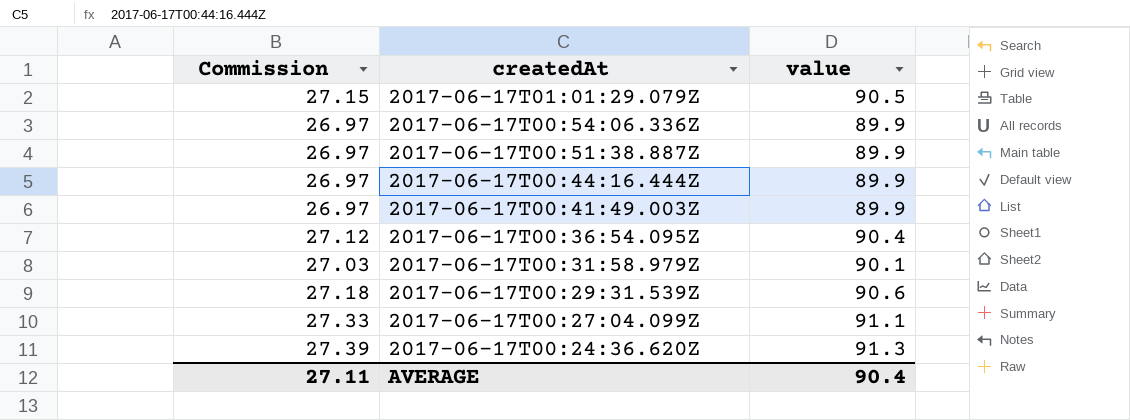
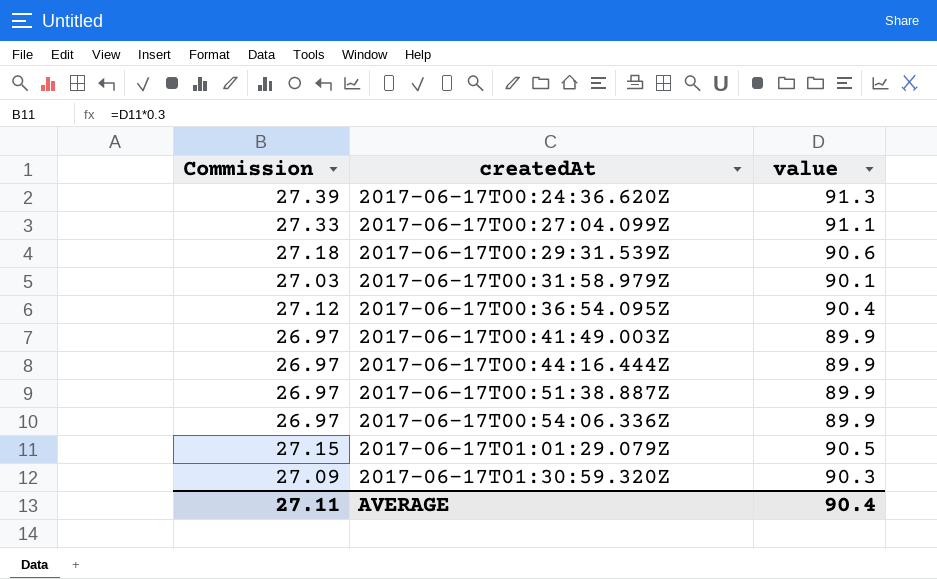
row order: createdAt descending -> createdAt ascending
row 2017-06-17T01:30:59.320Z: none -> 27.09 | 90.3

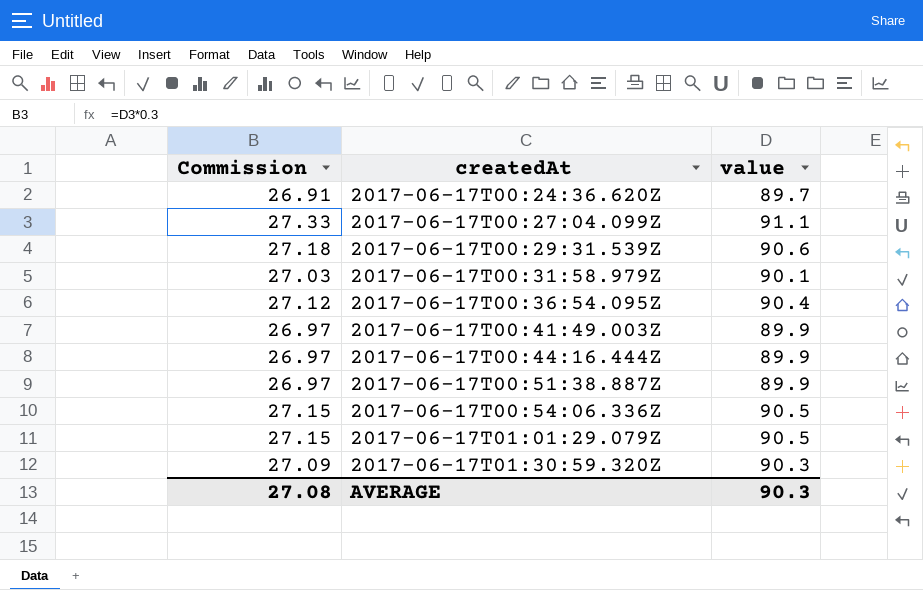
2017-06-17T00:24:36.620Z | Commission: 27.39 -> 26.91
2017-06-17T00:24:36.620Z | value: 91.3 -> 89.7
2017-06-17T00:54:06.336Z | Commission: 26.97 -> 27.15
2017-06-17T00:54:06.336Z | value: 89.9 -> 90.5
AVERAGE | Commission: 27.11 -> 27.08
AVERAGE | value: 90.4 -> 90.3

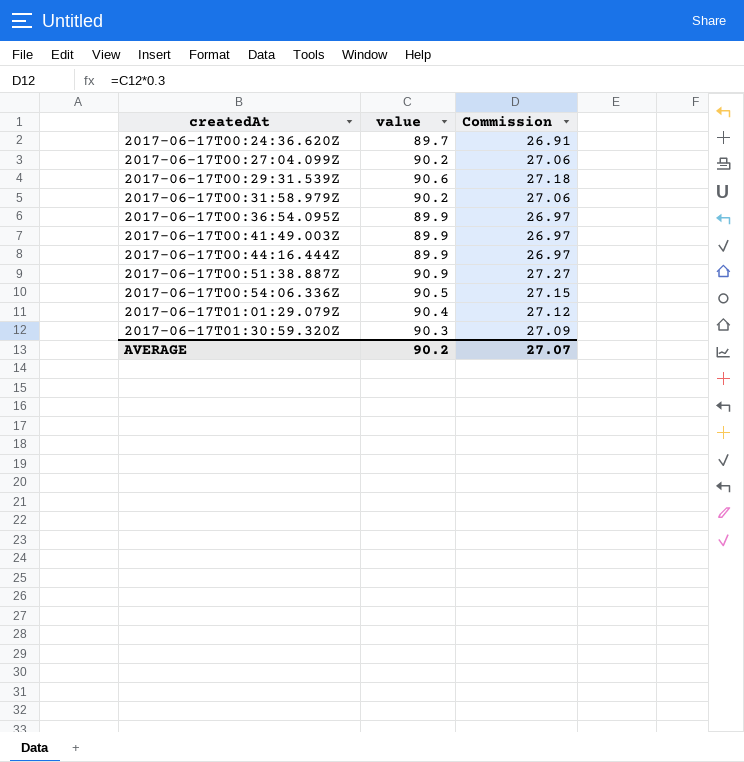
column Commission | position: 1 -> 3
2017-06-17T00:27:04.099Z | value: 91.1 -> 90.2
2017-06-17T00:27:04.099Z | Commission: 27.33 -> 27.06
2017-06-17T00:31:58.979Z | value: 90.1 -> 90.2
2017-06-17T00:31:58.979Z | Commission: 27.03 -> 27.06
2017-06-17T00:36:54.095Z | value: 90.4 -> 89.9
2017-06-17T00:36:54.095Z | Commission: 27.12 -> 26.97
2017-06-17T00:51:38.887Z | value: 89.9 -> 90.9
2017-06-17T00:51:38.887Z | Commission: 26.97 -> 27.27
2017-06-17T01:01:29.079Z | value: 90.5 -> 90.4
2017-06-17T01:01:29.079Z | Commission: 27.15 -> 27.12
AVERAGE | value: 90.3 -> 90.2
AVERAGE | Commission: 27.08 -> 27.07

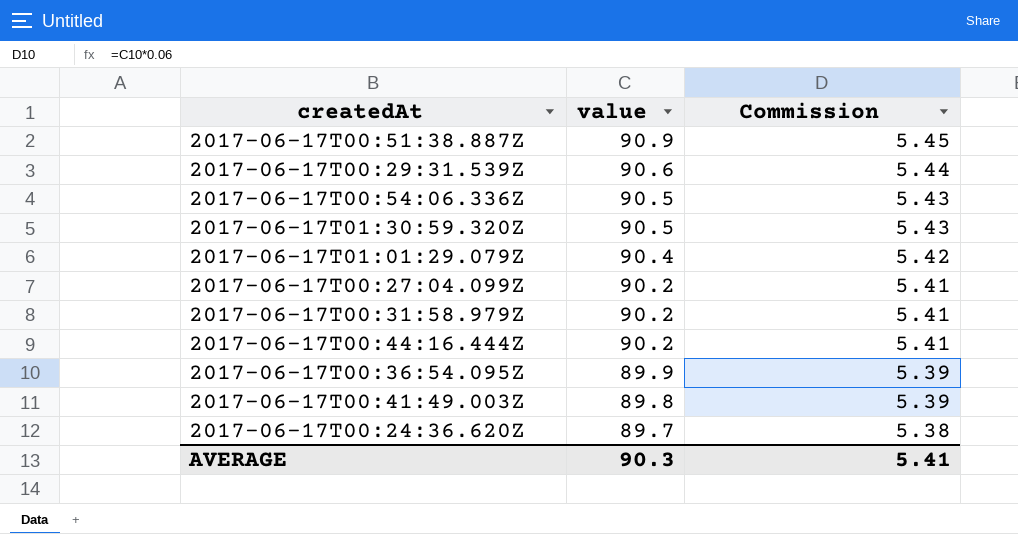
row order: createdAt ascending -> value descending
column Commission | formula: [value] * 0.3 -> [value] * 0.06
2017-06-17T01:30:59.320Z | value: 90.3 -> 90.5
2017-06-17T00:44:16.444Z | value: 89.9 -> 90.2
2017-06-17T00:41:49.003Z | value: 89.9 -> 89.8
AVERAGE | value: 90.2 -> 90.3
AVERAGE | Commission: 27.07 -> 5.41

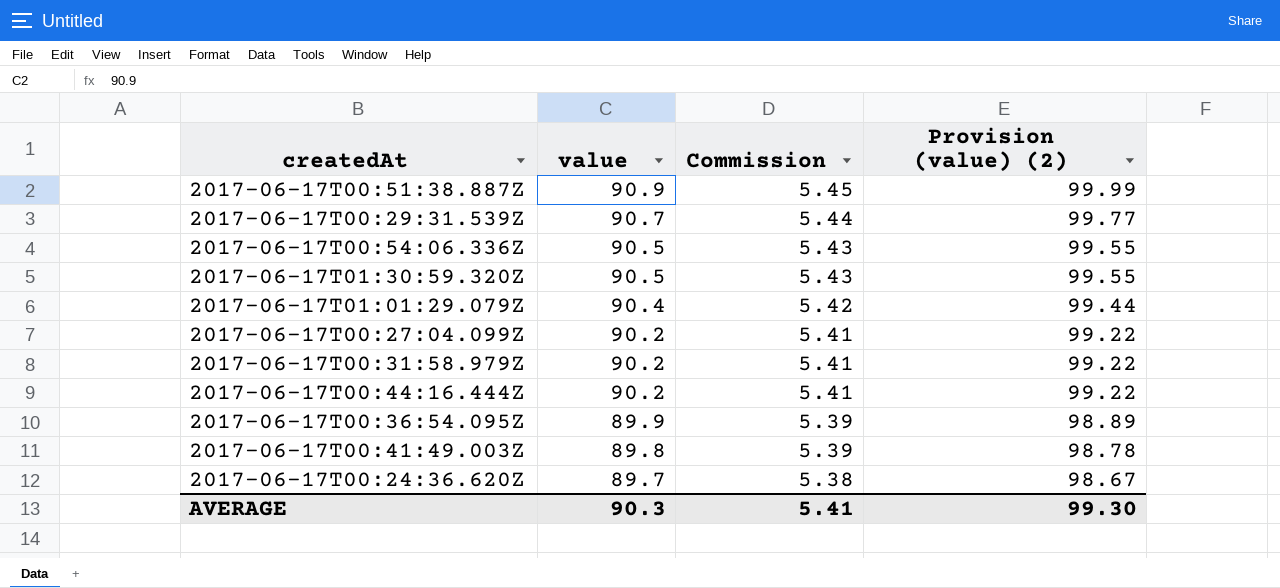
column Provision (value) (2) | formula: none -> [value] * 1.1
2017-06-17T00:29:31.539Z | value: 90.6 -> 90.7

